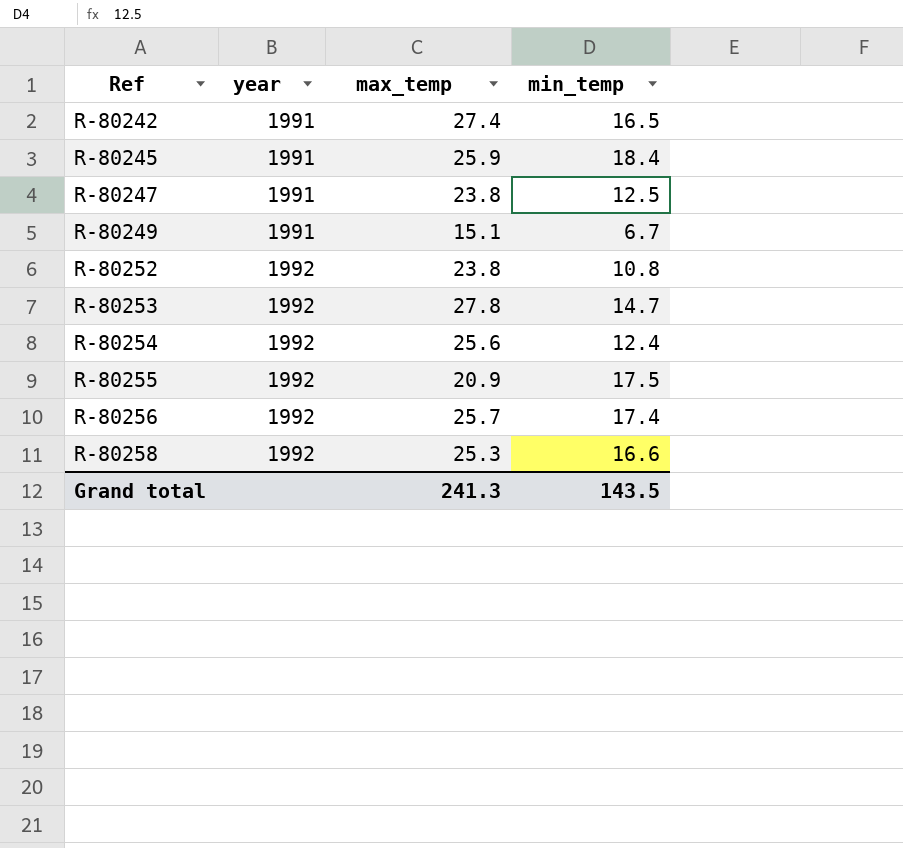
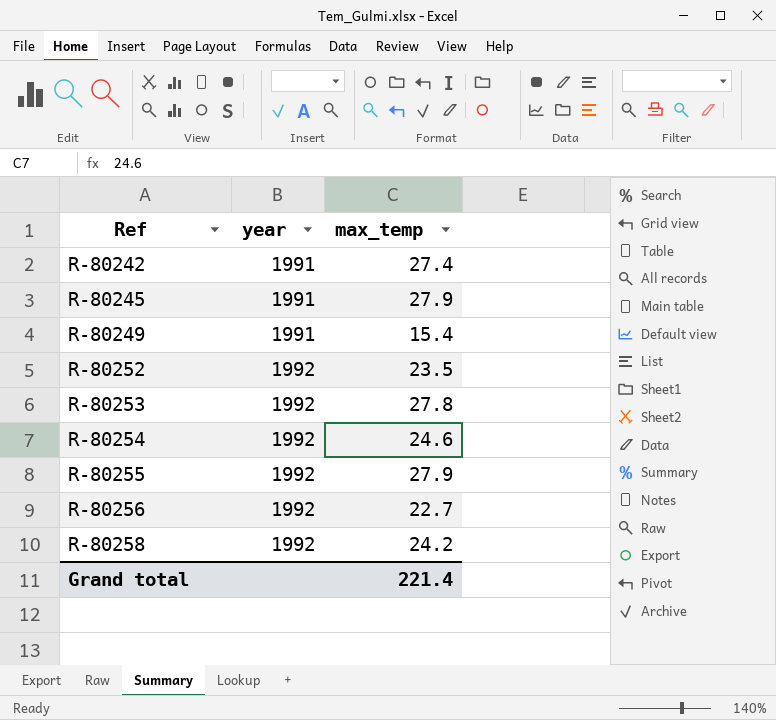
column min_temp | position: 4 -> none
row R-80247: 1991 | 23.8 | 12.5 -> none
R-80245 | max_temp: 25.9 -> 27.9
R-80249 | max_temp: 15.1 -> 15.4
R-80252 | max_temp: 23.8 -> 23.5
R-80254 | max_temp: 25.6 -> 24.6
R-80255 | max_temp: 20.9 -> 27.9
R-80256 | max_temp: 25.7 -> 22.7
R-80258 | max_temp: 25.3 -> 24.2
Grand total | max_temp: 241.3 -> 221.4

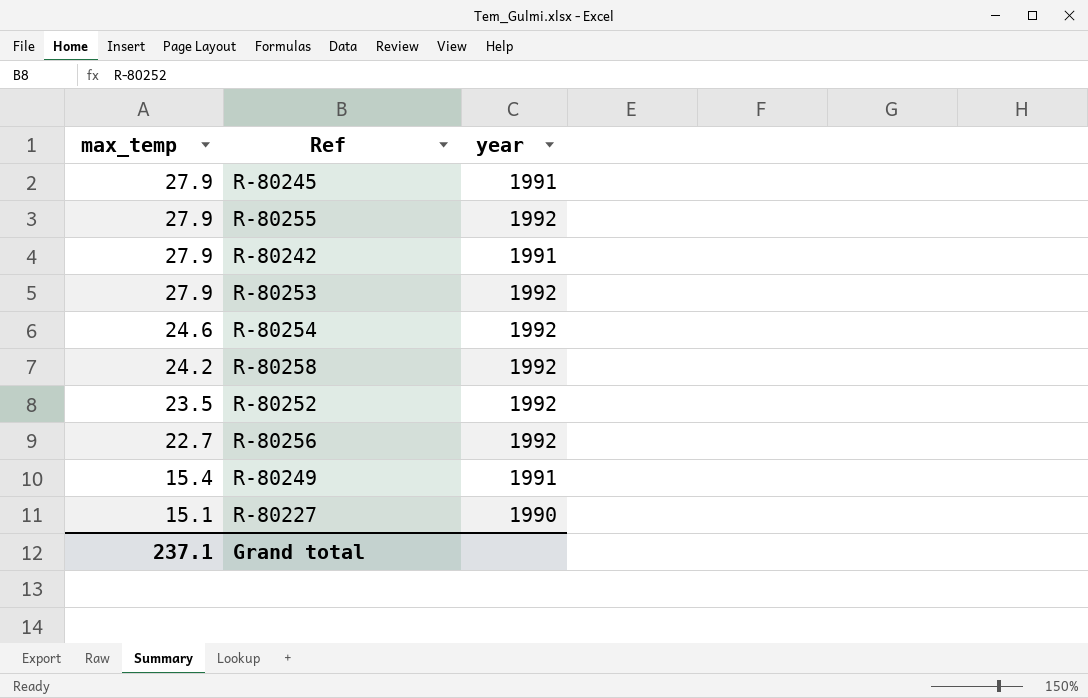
row order: Ref ascending -> max_temp descending
column max_temp | position: 3 -> 1
R-80242 | max_temp: 27.4 -> 27.9
R-80253 | max_temp: 27.8 -> 27.9
row R-80227: none -> 15.1 | 1990
Grand total | max_temp: 221.4 -> 237.1

